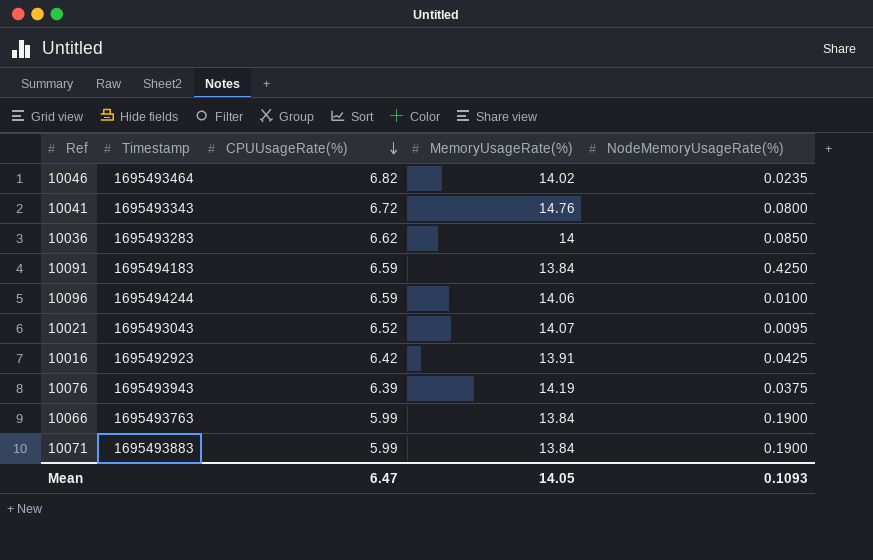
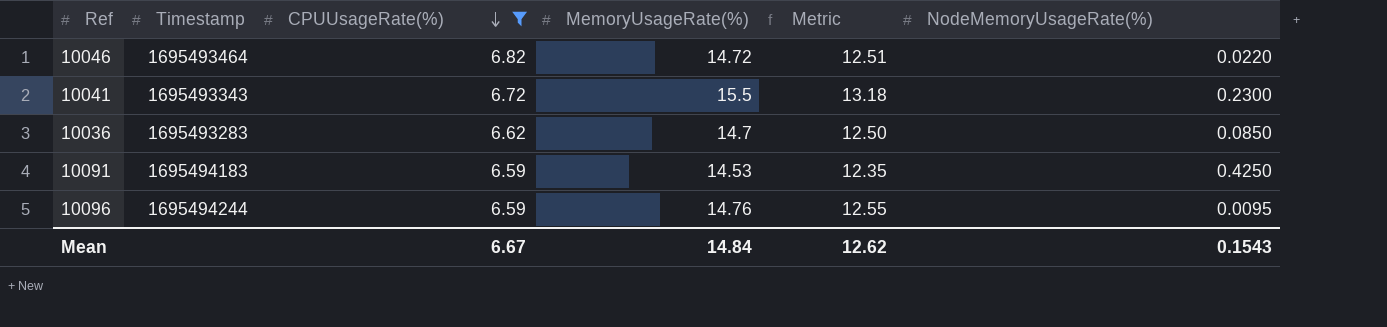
filter: none -> CPUUsageRate(%) >= 6.59
column Metric | formula: none -> [MemoryUsageRate(%)] * 0.85
10046 | MemoryUsageRate(%): 14.02 -> 14.72
10046 | NodeMemoryUsageRate(%): 0.0235 -> 0.0220
10041 | MemoryUsageRate(%): 14.76 -> 15.5
10041 | NodeMemoryUsageRate(%): 0.0800 -> 0.2300
10036 | MemoryUsageRate(%): 14 -> 14.7
10091 | MemoryUsageRate(%): 13.84 -> 14.53
10096 | MemoryUsageRate(%): 14.06 -> 14.76
10096 | NodeMemoryUsageRate(%): 0.0100 -> 0.0095
Mean | CPUUsageRate(%): 6.47 -> 6.67
Mean | MemoryUsageRate(%): 14.05 -> 14.84
Mean | NodeMemoryUsageRate(%): 0.1093 -> 0.1543

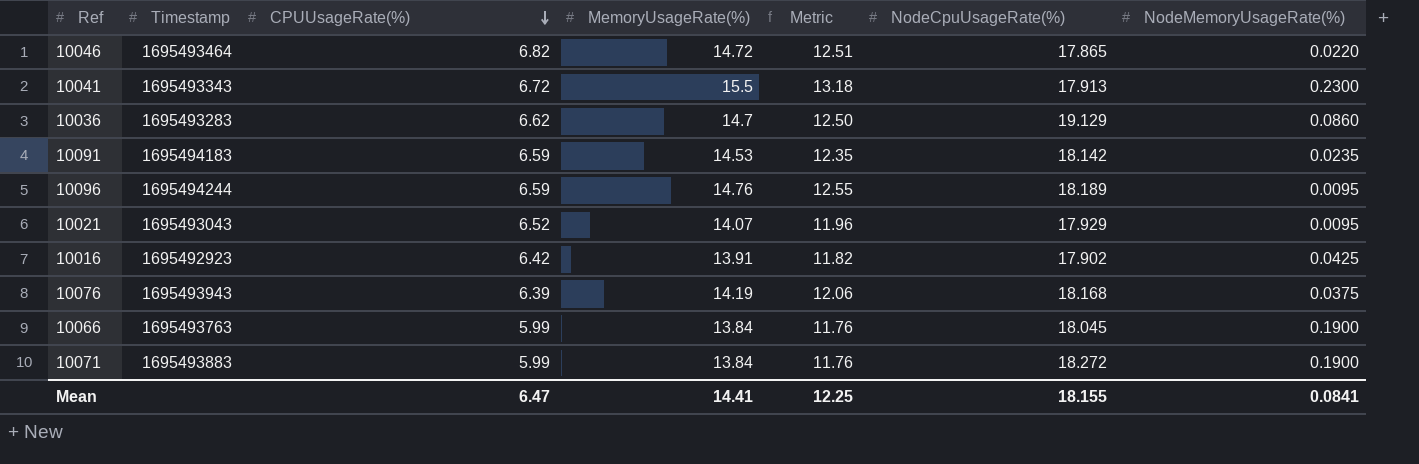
filter: CPUUsageRate(%) >= 6.59 -> none
column NodeCpuUsageRate(%) | position: none -> 6
10036 | NodeMemoryUsageRate(%): 0.0850 -> 0.0860
10091 | NodeMemoryUsageRate(%): 0.4250 -> 0.0235
Mean | CPUUsageRate(%): 6.67 -> 6.47
Mean | MemoryUsageRate(%): 14.84 -> 14.41
Mean | Metric: 12.62 -> 12.25
Mean | NodeMemoryUsageRate(%): 0.1543 -> 0.0841

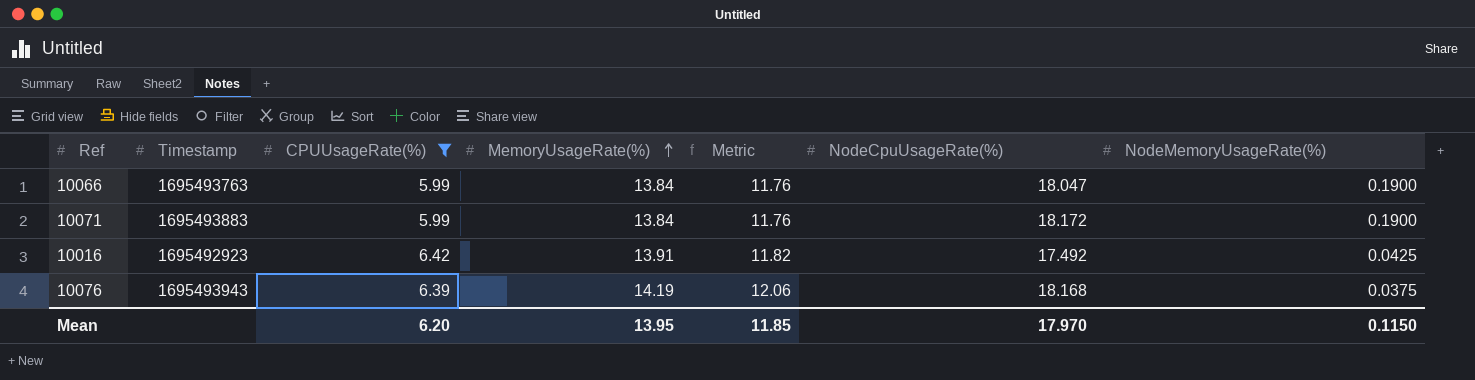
filter: none -> CPUUsageRate(%) <= 6.42
row order: CPUUsageRate(%) descending -> MemoryUsageRate(%) ascending
10066 | NodeCpuUsageRate(%): 18.045 -> 18.047
10071 | NodeCpuUsageRate(%): 18.272 -> 18.172
10016 | NodeCpuUsageRate(%): 17.902 -> 17.492
Mean | CPUUsageRate(%): 6.47 -> 6.20
Mean | MemoryUsageRate(%): 14.41 -> 13.95
Mean | Metric: 12.25 -> 11.85
Mean | NodeCpuUsageRate(%): 18.155 -> 17.970
Mean | NodeMemoryUsageRate(%): 0.0841 -> 0.1150

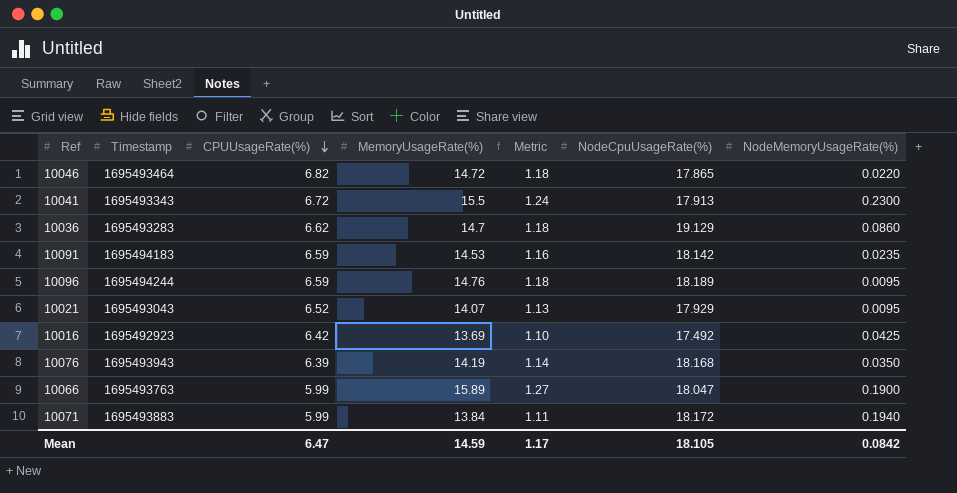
filter: CPUUsageRate(%) <= 6.42 -> none
row order: MemoryUsageRate(%) ascending -> CPUUsageRate(%) descending
column Metric | formula: [MemoryUsageRate(%)] * 0.85 -> [MemoryUsageRate(%)] * 0.08
10016 | MemoryUsageRate(%): 13.91 -> 13.69
10076 | NodeMemoryUsageRate(%): 0.0375 -> 0.0350
10066 | MemoryUsageRate(%): 13.84 -> 15.89
10071 | NodeMemoryUsageRate(%): 0.1900 -> 0.1940
Mean | CPUUsageRate(%): 6.20 -> 6.47
Mean | MemoryUsageRate(%): 13.95 -> 14.59
Mean | Metric: 11.85 -> 1.17
Mean | NodeCpuUsageRate(%): 17.970 -> 18.105
Mean | NodeMemoryUsageRate(%): 0.1150 -> 0.0842

